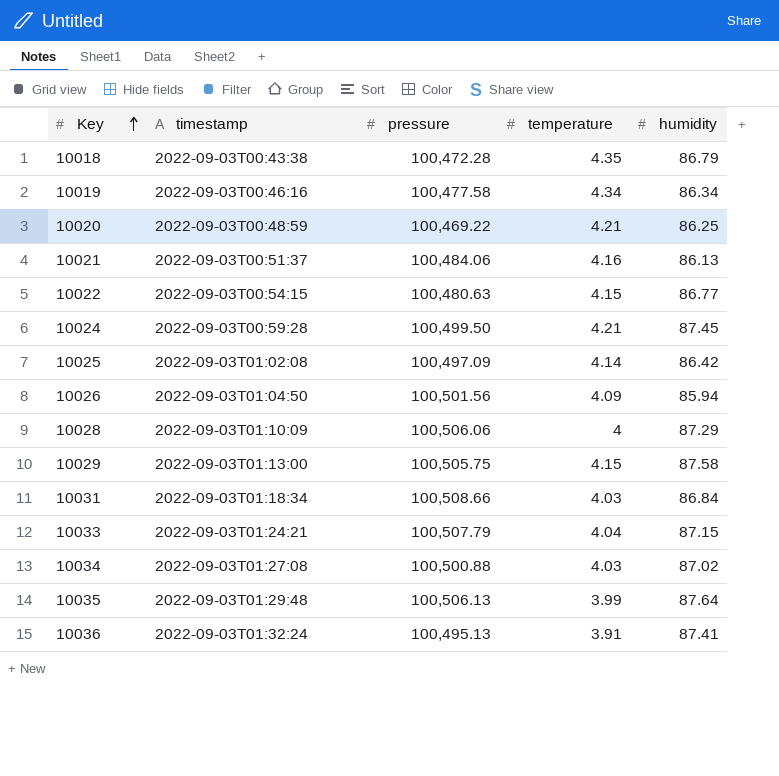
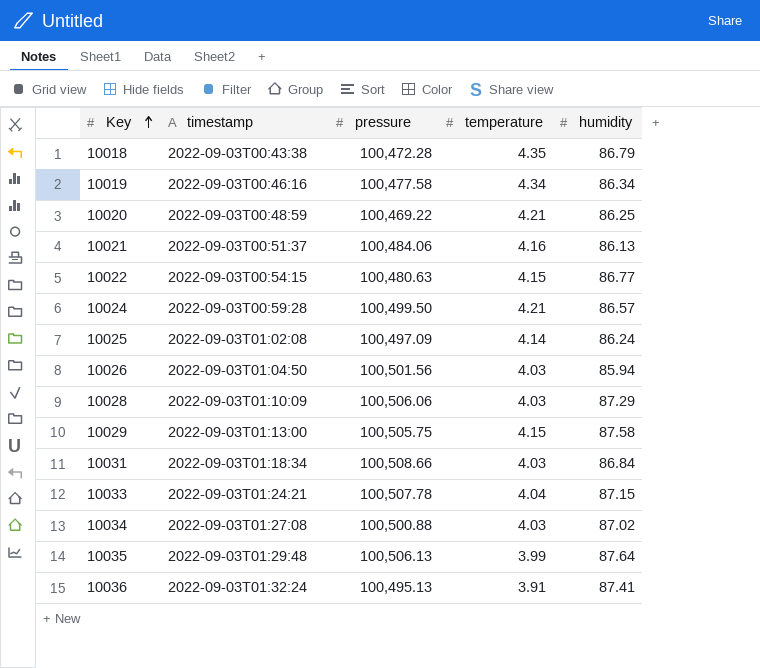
10024 | humidity: 87.45 -> 86.57
10025 | humidity: 86.42 -> 86.24
10026 | temperature: 4.09 -> 4.03
10028 | temperature: 4 -> 4.03
10033 | pressure: 100,507.79 -> 100,507.78

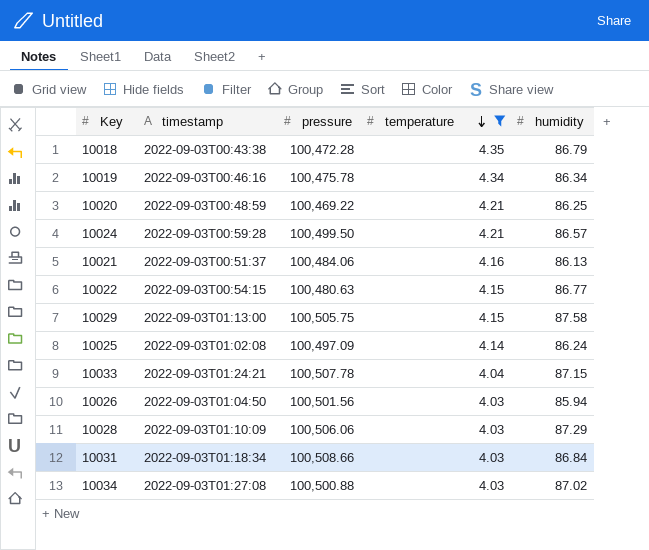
filter: none -> temperature >= 4.03
row order: Key ascending -> temperature descending
10019 | pressure: 100,477.58 -> 100,475.78

